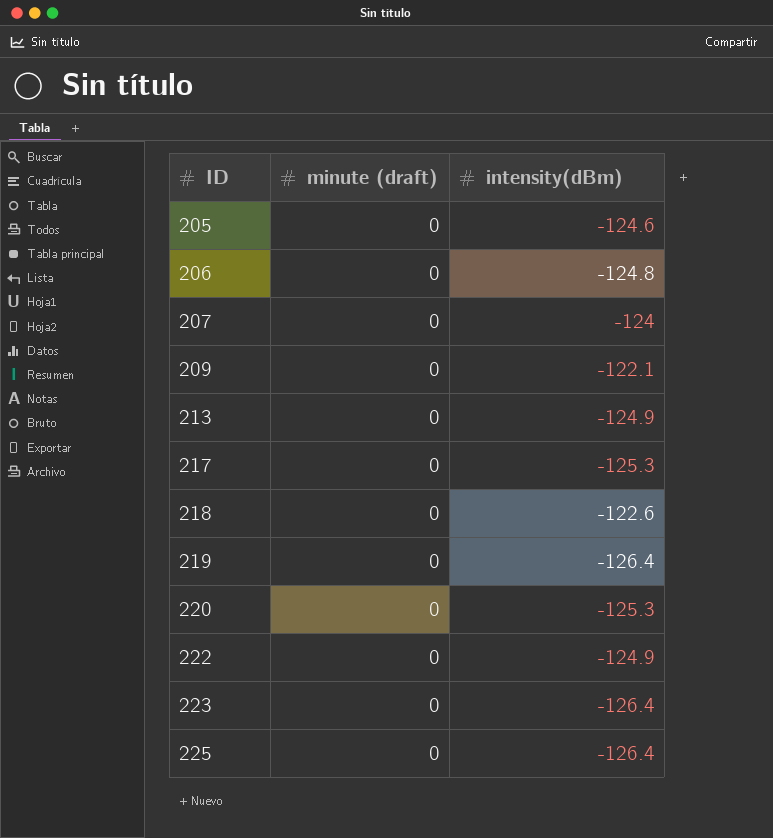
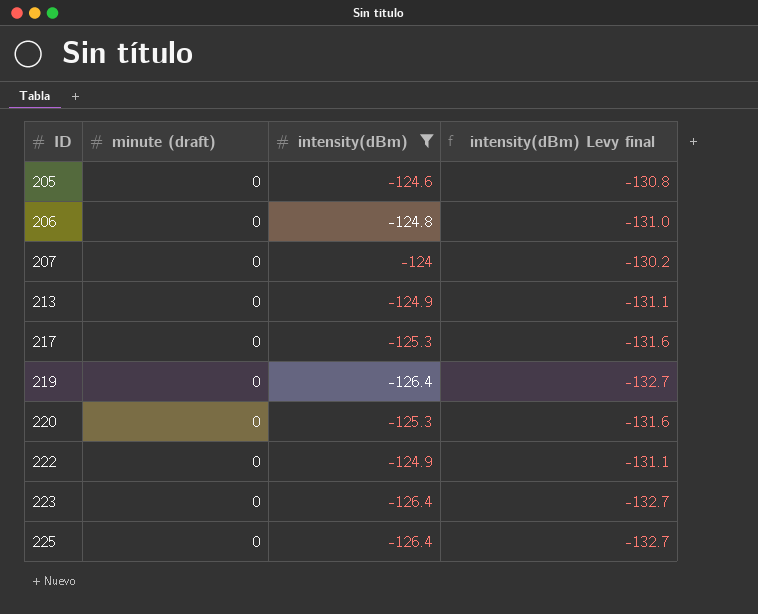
filter: none -> intensity(dBm) <= -124
column intensity(dBm) Levy final | formula: none -> [intensity(dBm)] * 1.05

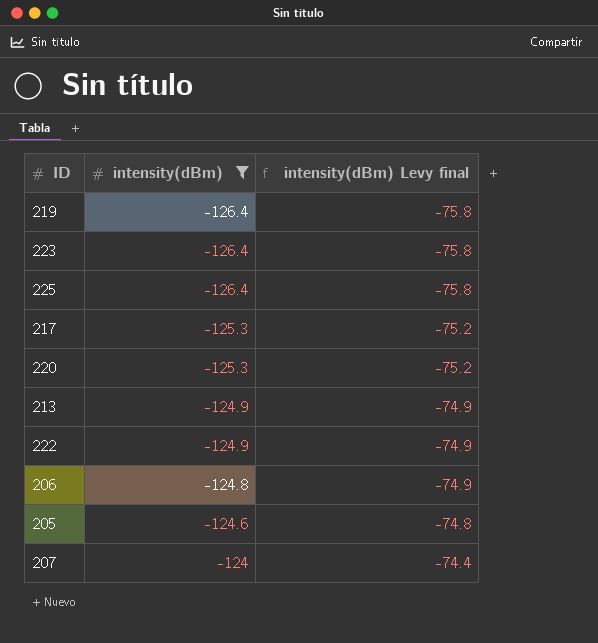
row order: ID ascending -> intensity(dBm) ascending
column minute (draft) | position: 2 -> none
column intensity(dBm) Levy final | formula: [intensity(dBm)] * 1.05 -> [intensity(dBm)] * 0.6

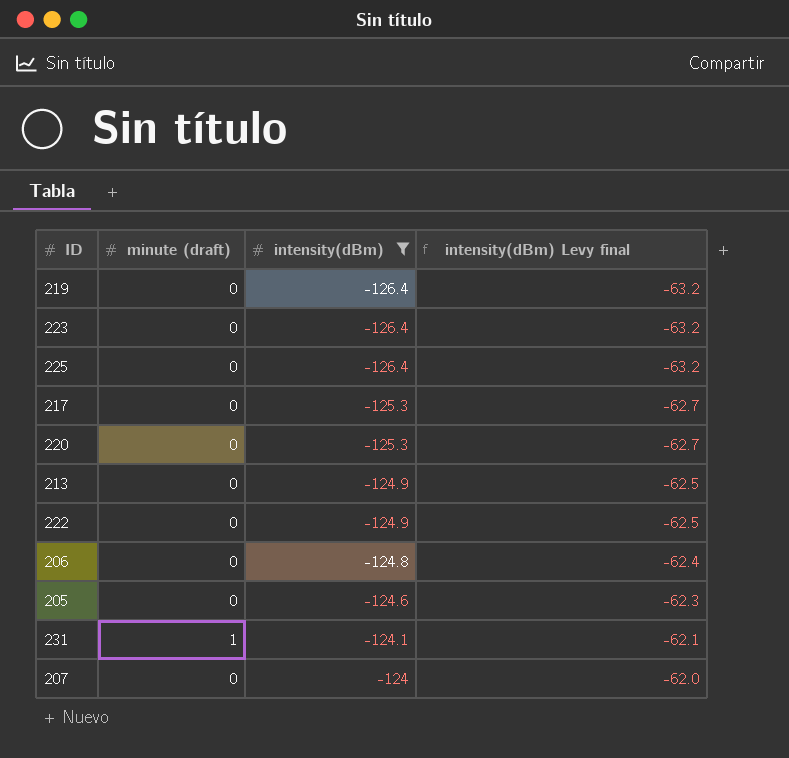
column minute (draft) | position: none -> 2
column intensity(dBm) Levy final | formula: [intensity(dBm)] * 0.6 -> [intensity(dBm)] * 0.5
row 231: none -> 1 | -124.1 | -62.1

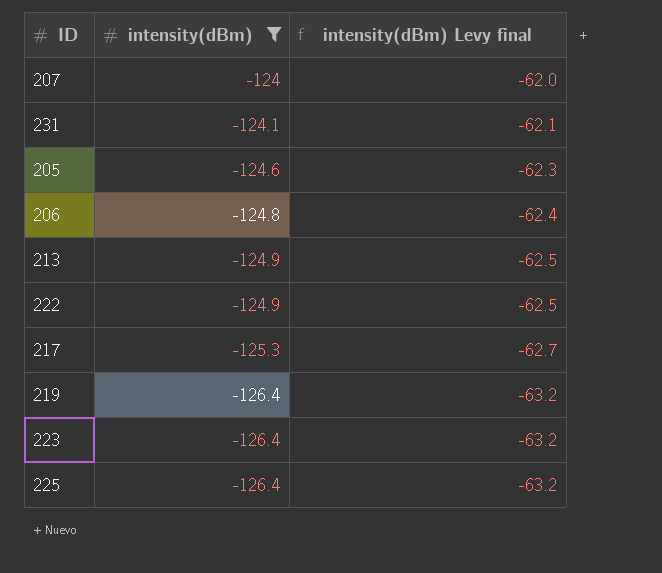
row order: intensity(dBm) ascending -> intensity(dBm) descending
column minute (draft) | position: 2 -> none
row 220: 0 | -125.3 | -62.7 -> none

